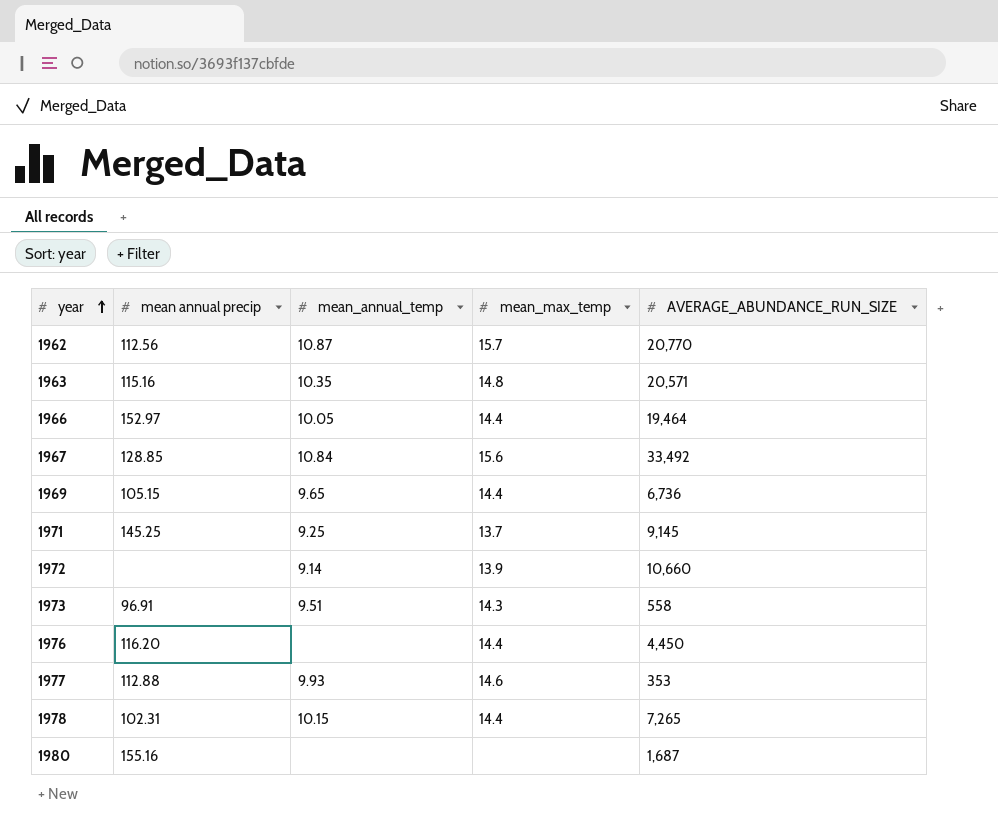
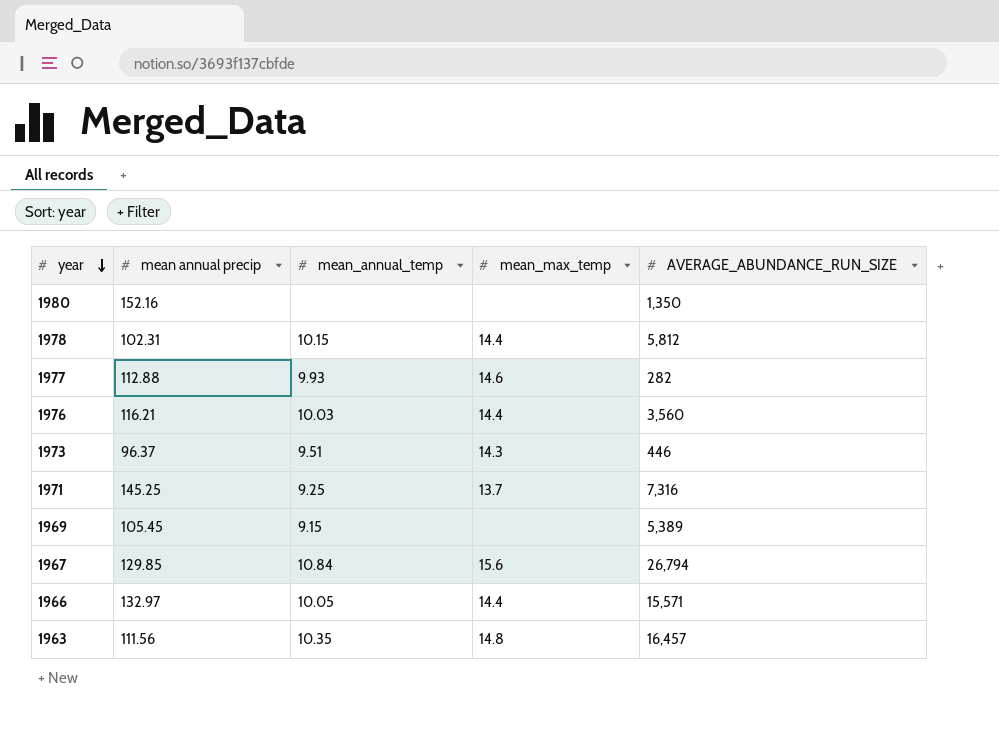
row order: year ascending -> year descending
row 1962: 112.56 | 10.87 | 15.7 | 20,770 -> none
row 1972: none | 9.14 | 13.9 | 10,660 -> none
1980 | mean annual precip: 155.16 -> 152.16
1980 | AVERAGE_ABUNDANCE_RUN_SIZE: 1,687 -> 1,350
1978 | AVERAGE_ABUNDANCE_RUN_SIZE: 7,265 -> 5,812
1977 | AVERAGE_ABUNDANCE_RUN_SIZE: 353 -> 282
1976 | mean annual precip: 116.20 -> 116.21
1976 | mean_annual_temp: none -> 10.03
1976 | AVERAGE_ABUNDANCE_RUN_SIZE: 4,450 -> 3,560
1973 | mean annual precip: 96.91 -> 96.37
1973 | AVERAGE_ABUNDANCE_RUN_SIZE: 558 -> 446
1971 | AVERAGE_ABUNDANCE_RUN_SIZE: 9,145 -> 7,316
1969 | mean annual precip: 105.15 -> 105.45
1969 | mean_annual_temp: 9.65 -> 9.15
1969 | mean_max_temp: 14.4 -> none
1969 | AVERAGE_ABUNDANCE_RUN_SIZE: 6,736 -> 5,389
1967 | mean annual precip: 128.85 -> 129.85
1967 | AVERAGE_ABUNDANCE_RUN_SIZE: 33,492 -> 26,794
1966 | mean annual precip: 152.97 -> 132.97
1966 | AVERAGE_ABUNDANCE_RUN_SIZE: 19,464 -> 15,571
1963 | mean annual precip: 115.16 -> 111.56
1963 | AVERAGE_ABUNDANCE_RUN_SIZE: 20,571 -> 16,457

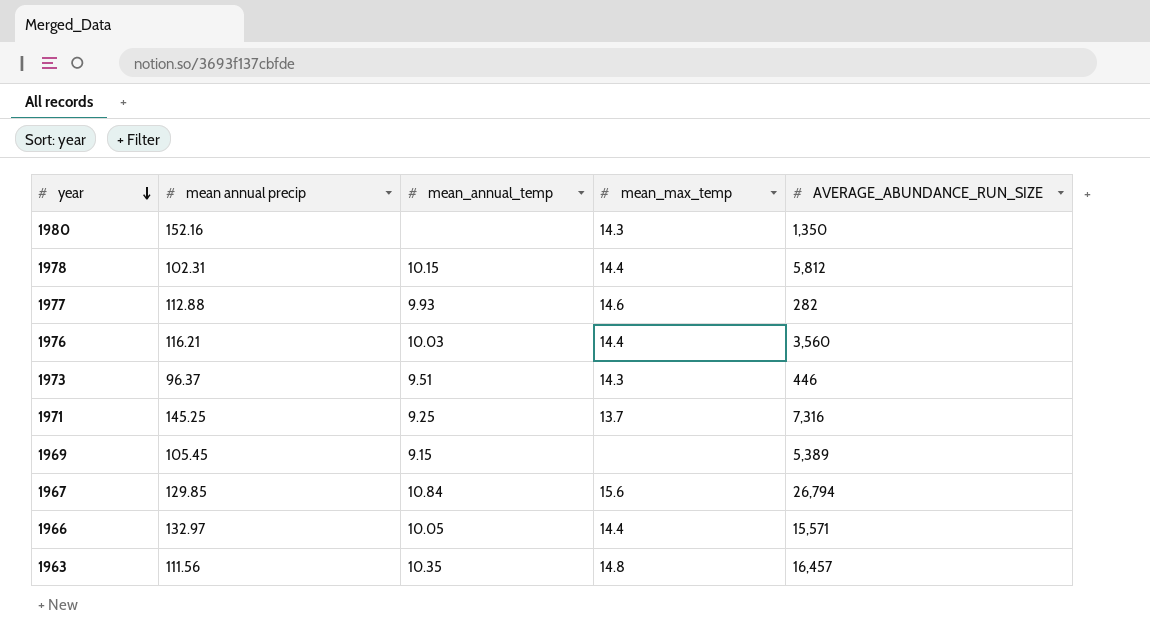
1980 | mean_max_temp: none -> 14.3

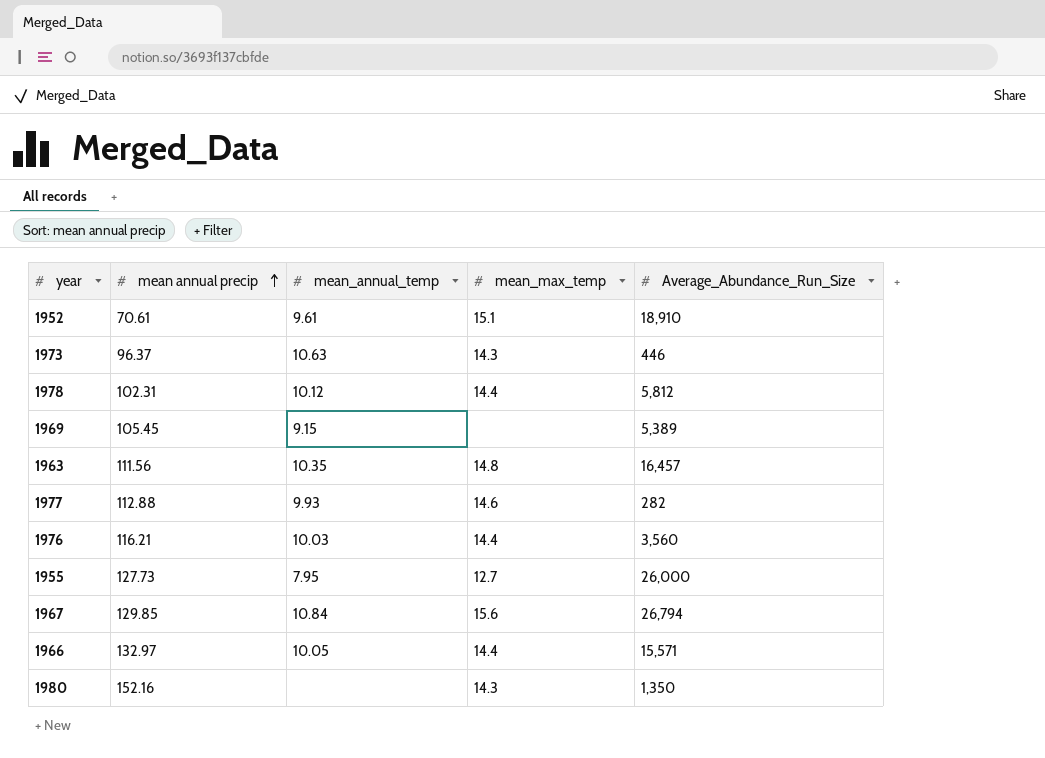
row order: year descending -> mean annual precip ascending
column name: AVERAGE_ABUNDANCE_RUN_SIZE -> Average_Abundance_Run_Size
row 1971: 145.25 | 9.25 | 13.7 | 7,316 -> none
row 1952: none -> 70.61 | 9.61 | 15.1 | 18,910
1973 | mean_annual_temp: 9.51 -> 10.63
1978 | mean_annual_temp: 10.15 -> 10.12
row 1955: none -> 127.73 | 7.95 | 12.7 | 26,000

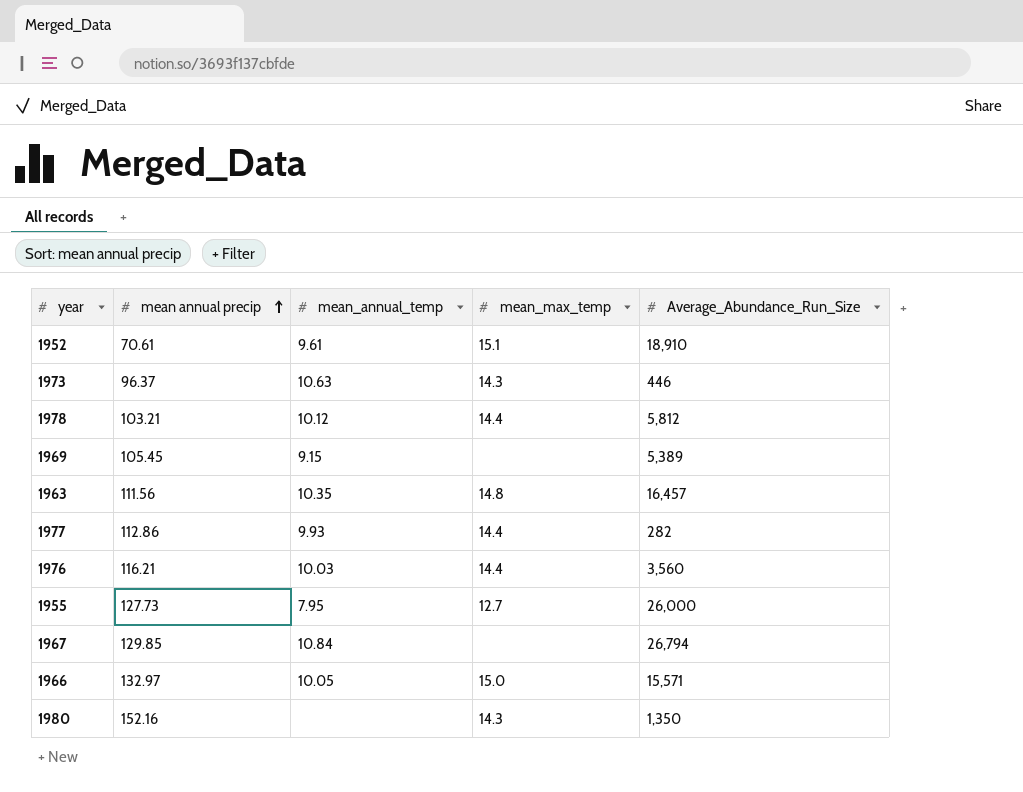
1978 | mean annual precip: 102.31 -> 103.21
1977 | mean annual precip: 112.88 -> 112.86
1977 | mean_max_temp: 14.6 -> 14.4
1967 | mean_max_temp: 15.6 -> none
1966 | mean_max_temp: 14.4 -> 15.0

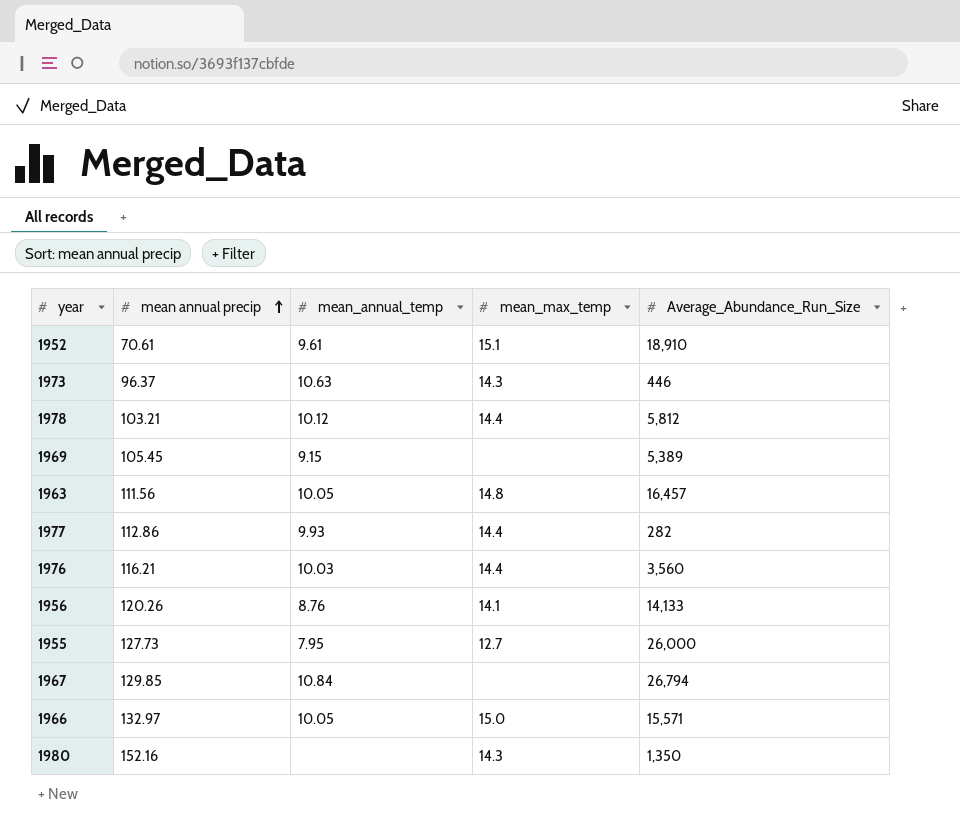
1963 | mean_annual_temp: 10.35 -> 10.05
row 1956: none -> 120.26 | 8.76 | 14.1 | 14,133

